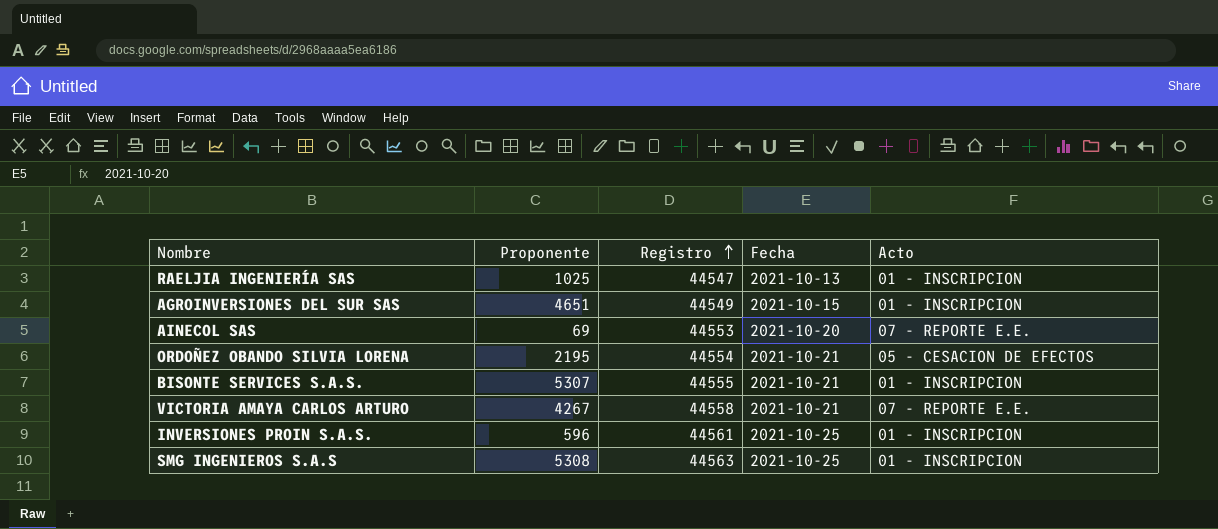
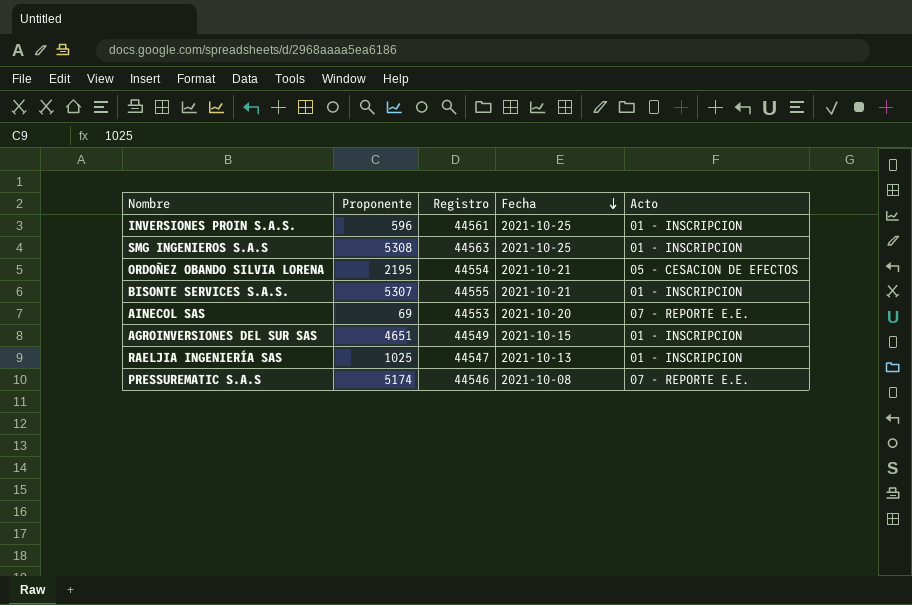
row order: Registro ascending -> Fecha descending
row VICTORIA AMAYA CARLOS ARTURO: 4267 | 44558 | 2021-10-21 | 07 - REPORTE E.E. -> none
row PRESSUREMATIC S.A.S: none -> 5174 | 44546 | 2021-10-08 | 07 - REPORTE E.E.

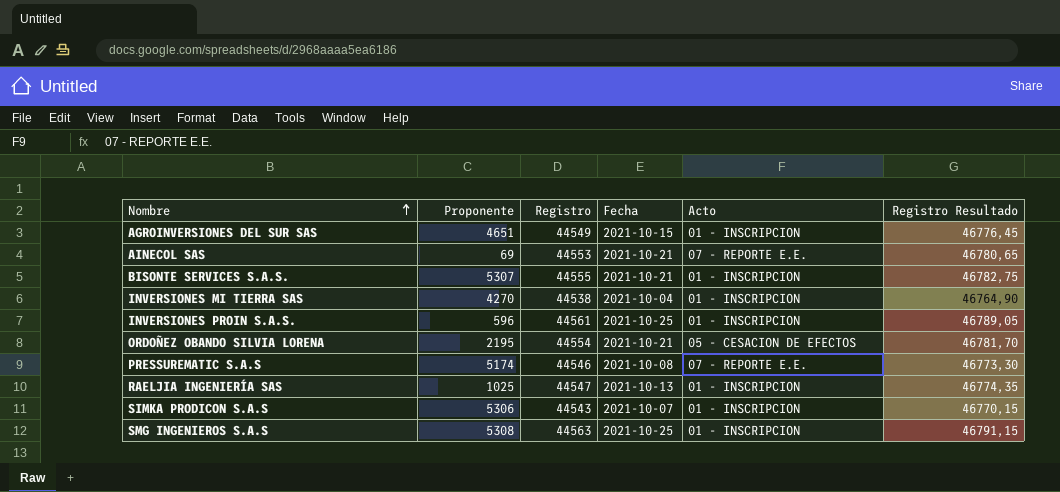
row order: Fecha descending -> Nombre ascending
column Registro Resultado | formula: none -> [Registro] * 1,05
AINECOL SAS | Fecha: 2021-10-20 -> 2021-10-21
row INVERSIONES MI TIERRA SAS: none -> 4270 | 44538 | 2021-10-04 | 01 - INSCRIPCION | 46764,90
row SIMKA PRODICON S.A.S: none -> 5306 | 44543 | 2021-10-07 | 01 - INSCRIPCION | 46770,15

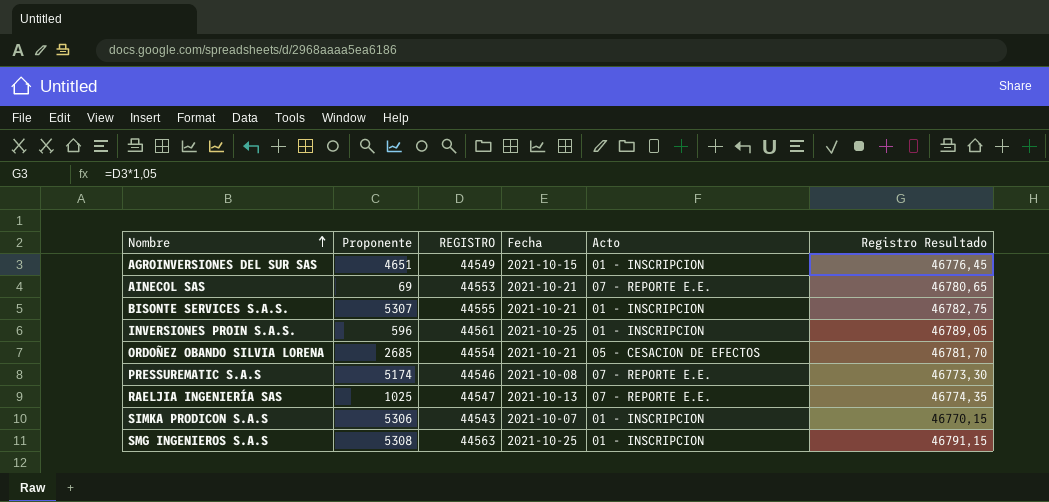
column name: Registro -> REGISTRO
row INVERSIONES MI TIERRA SAS: 4270 | 44538 | 2021-10-04 | 01 - INSCRIPCION | 46764,90 -> none
ORDOÑEZ OBANDO SILVIA LORENA | Proponente: 2195 -> 2685
RAELJIA INGENIERÍA SAS | Acto: 01 - INSCRIPCION -> 07 - REPORTE E.E.

